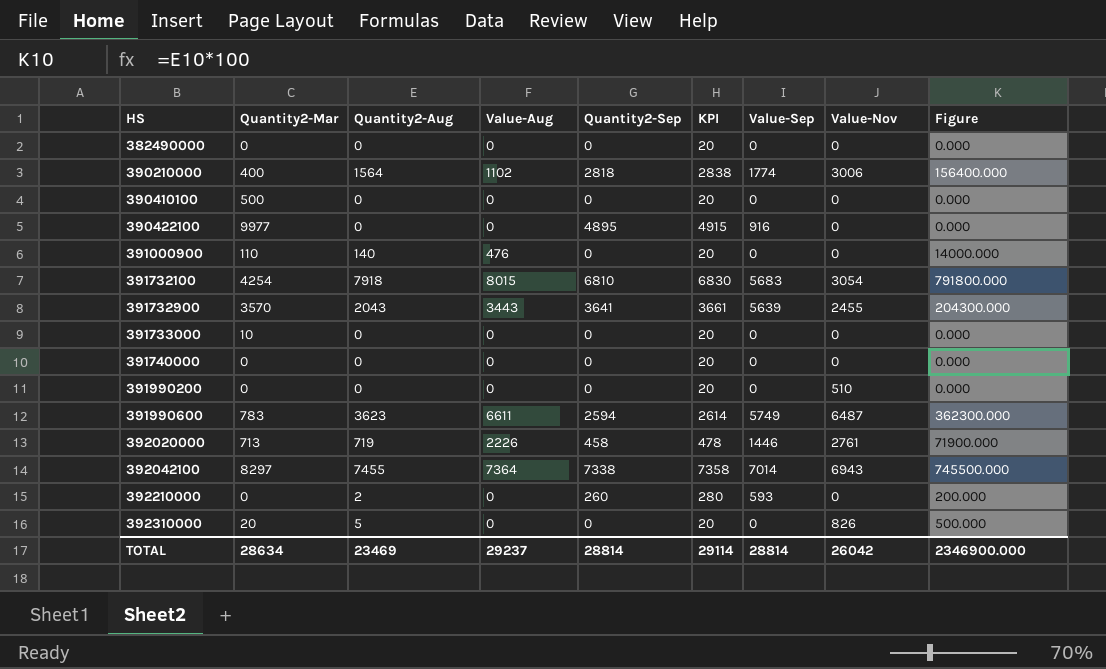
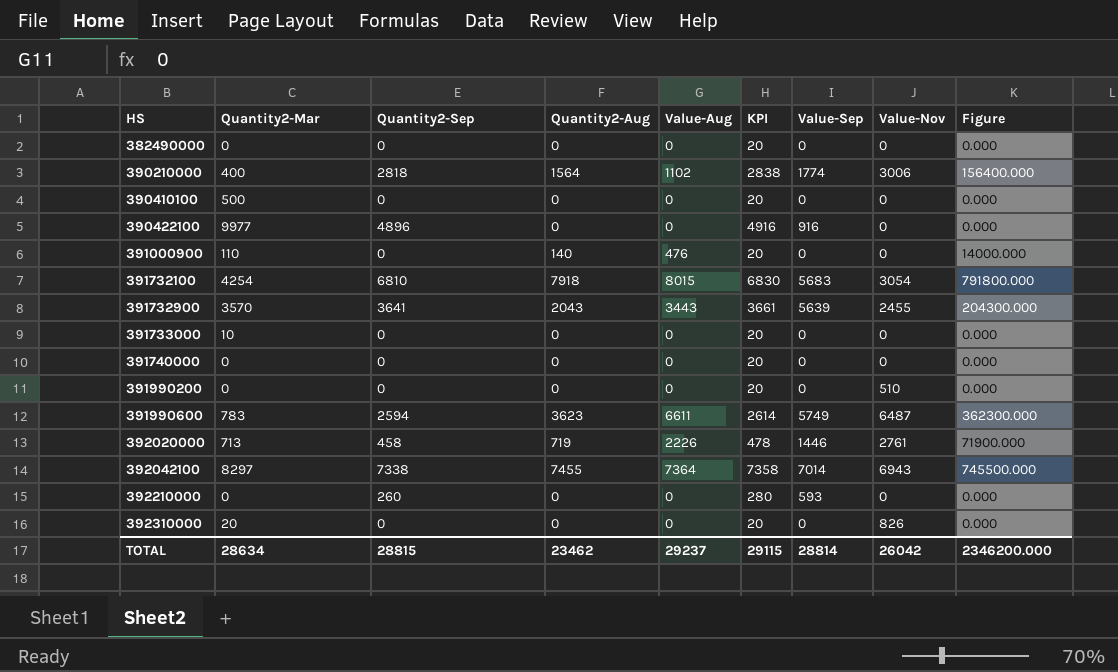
column Quantity2-Sep | position: 5 -> 3
390422100 | Quantity2-Sep: 4895 -> 4896
390422100 | KPI: 4915 -> 4916
392210000 | Quantity2-Aug: 2 -> 0
392210000 | Figure: 200.000 -> 0.000
392310000 | Quantity2-Aug: 5 -> 0
392310000 | Figure: 500.000 -> 0.000
TOTAL | Quantity2-Sep: 28814 -> 28815
TOTAL | Quantity2-Aug: 23469 -> 23462
TOTAL | KPI: 29114 -> 29115
TOTAL | Figure: 2346900.000 -> 2346200.000

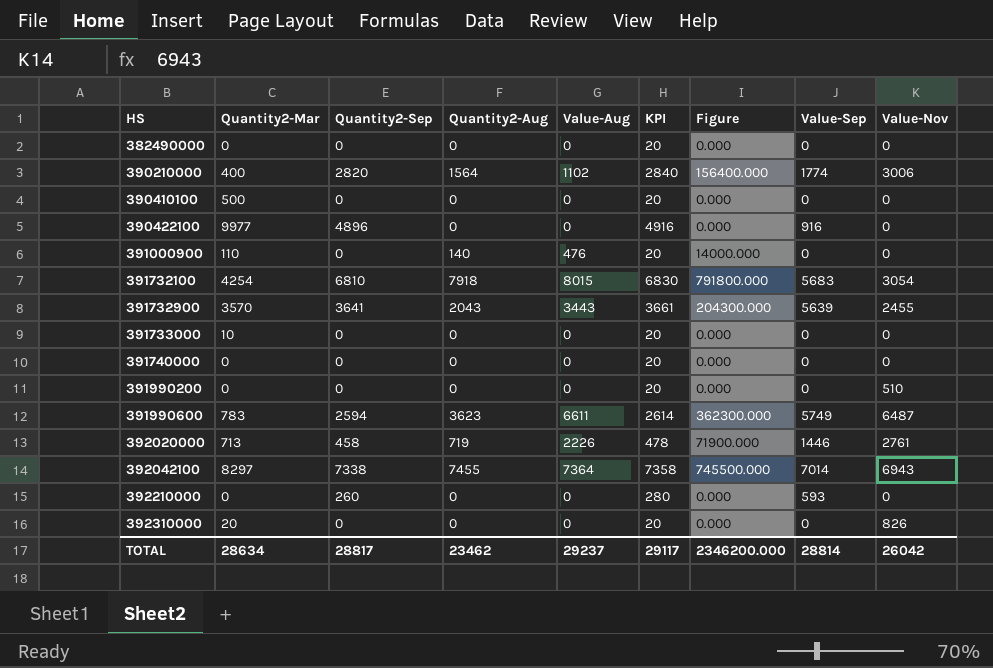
column Figure | position: 9 -> 7
390210000 | Quantity2-Sep: 2818 -> 2820
390210000 | KPI: 2838 -> 2840
TOTAL | Quantity2-Sep: 28815 -> 28817
TOTAL | KPI: 29115 -> 29117

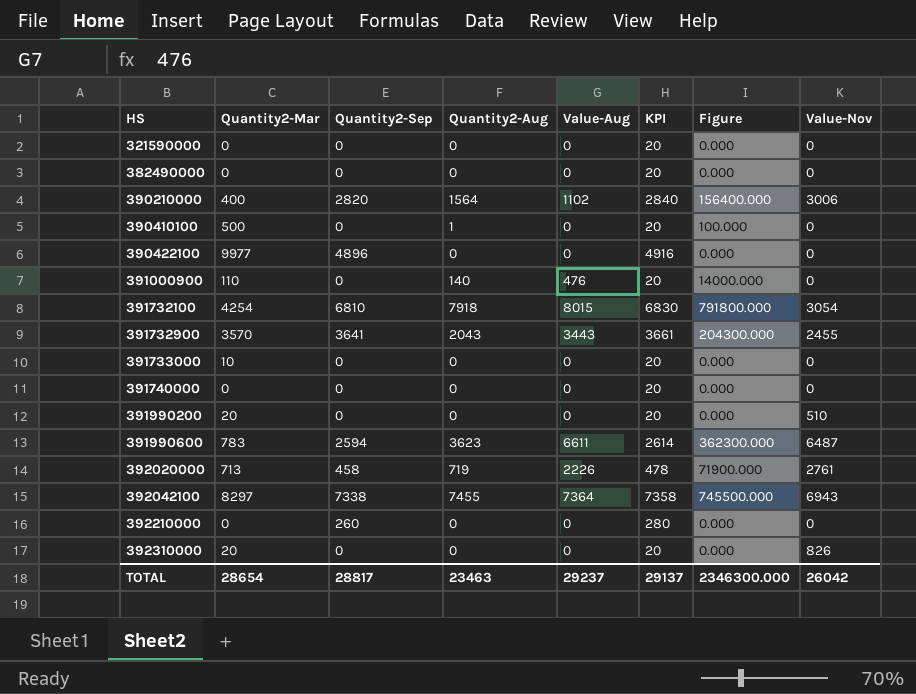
column Value-Sep | position: 8 -> none
row 321590000: none -> 0 | 0 | 0 | 0 | 20 | 0.000 | 0
390410100 | Quantity2-Aug: 0 -> 1
390410100 | Figure: 0.000 -> 100.000
391990200 | Quantity2-Mar: 0 -> 20
TOTAL | Quantity2-Mar: 28634 -> 28654
TOTAL | Quantity2-Aug: 23462 -> 23463
TOTAL | KPI: 29117 -> 29137
TOTAL | Figure: 2346200.000 -> 2346300.000

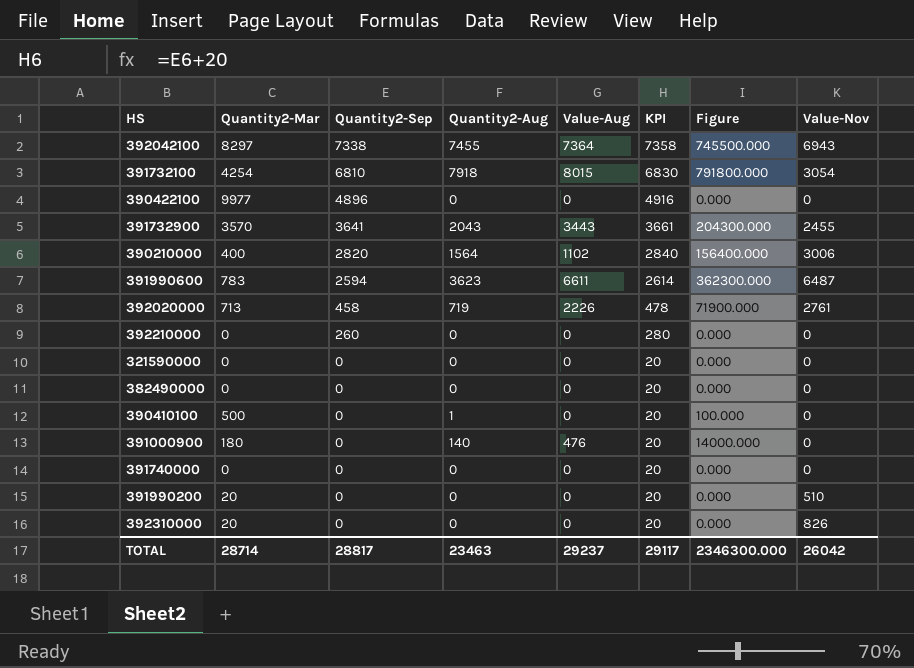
row order: HS ascending -> Quantity2-Sep descending
row 391733000: 10 | 0 | 0 | 0 | 20 | 0.000 | 0 -> none
391000900 | Quantity2-Mar: 110 -> 180
TOTAL | Quantity2-Mar: 28654 -> 28714
TOTAL | KPI: 29137 -> 29117

